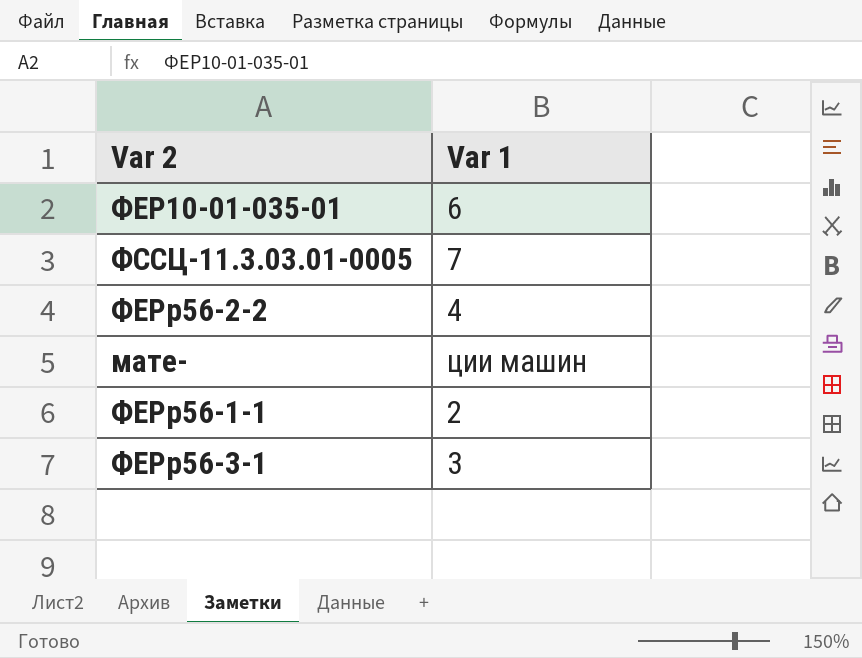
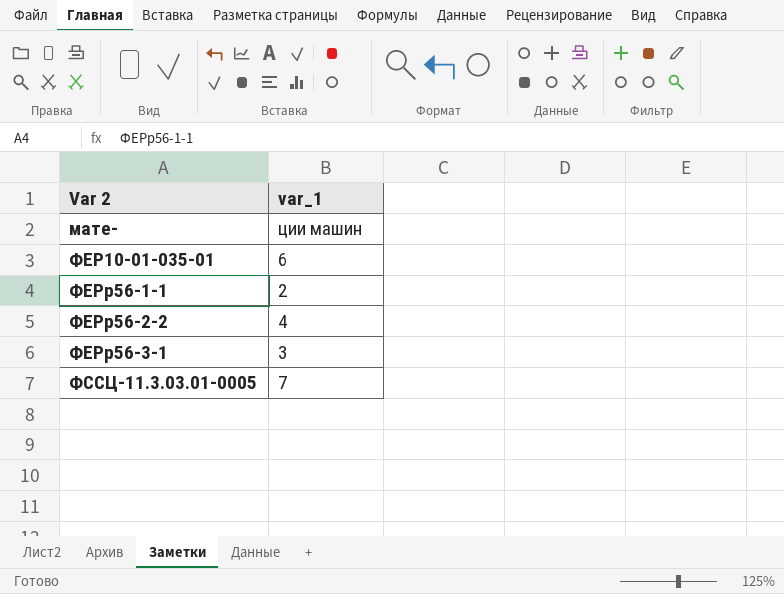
row order: none -> Var 2 ascending
column name: Var 1 -> var_1

